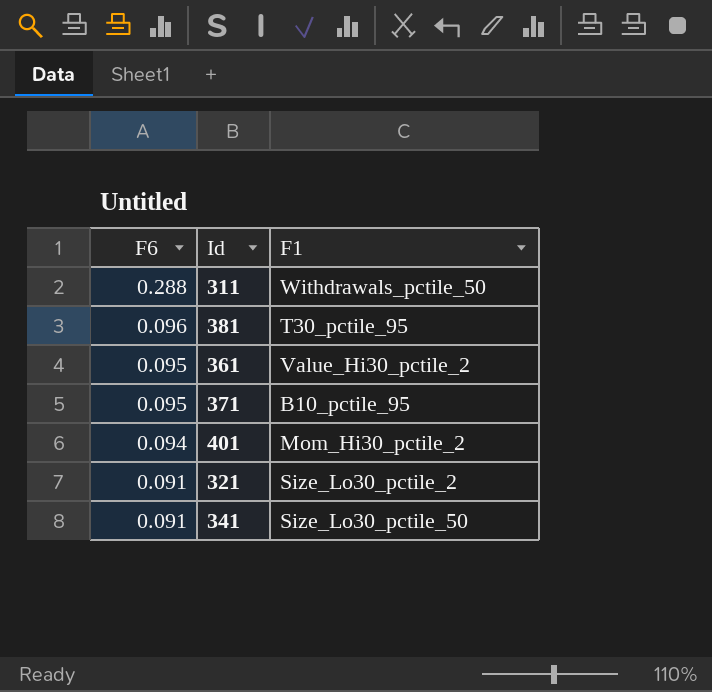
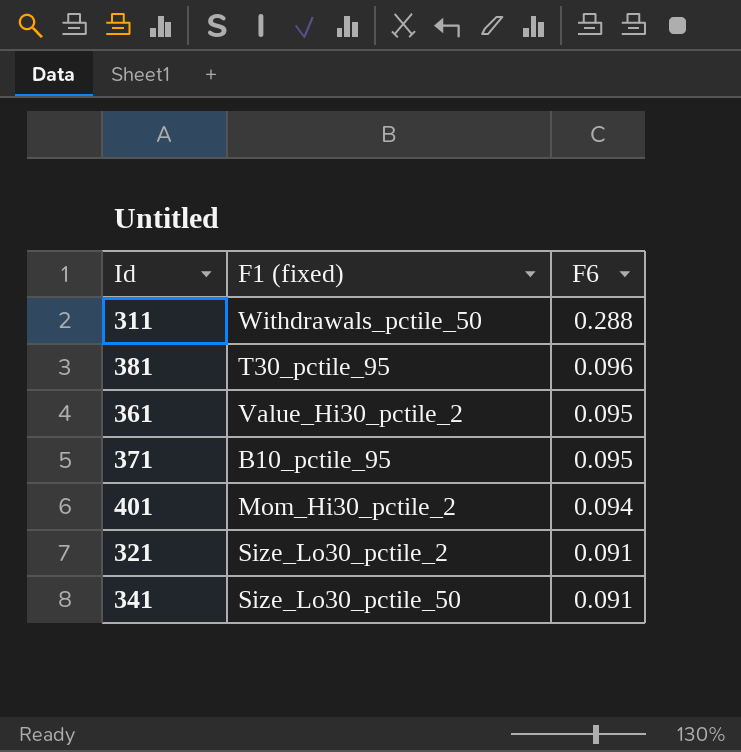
column name: F1 -> F1 (fixed)
column F6 | position: 1 -> 3

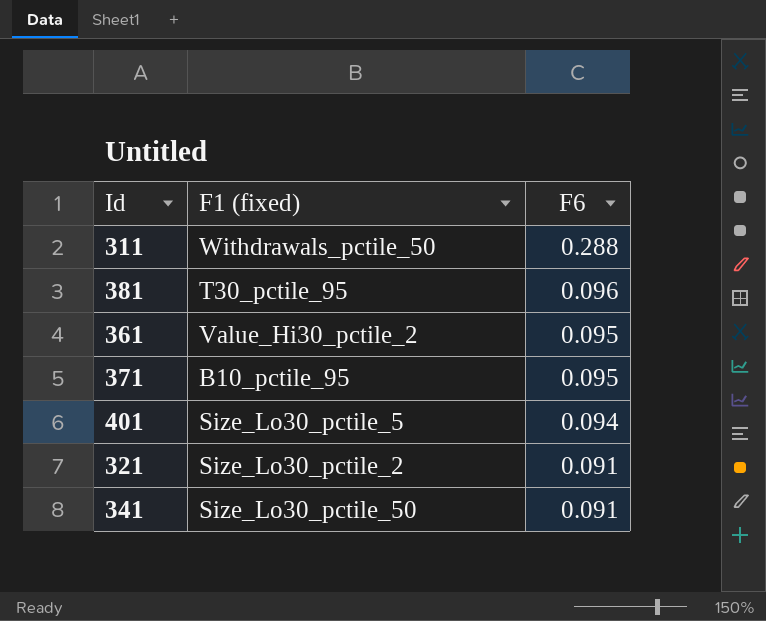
401 | F1 (fixed): Mom_Hi30_pctile_2 -> Size_Lo30_pctile_5

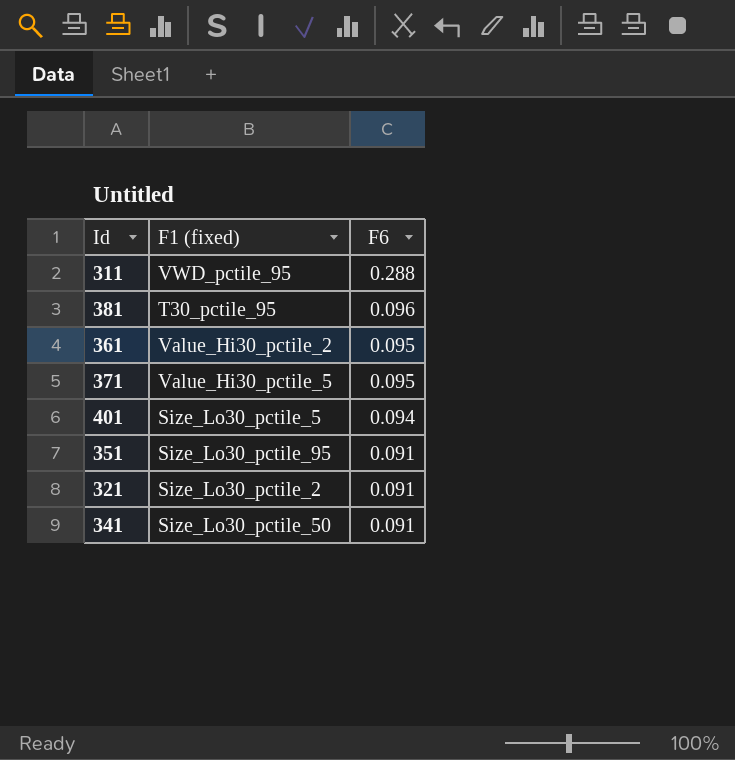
311 | F1 (fixed): Withdrawals_pctile_50 -> VWD_pctile_95
371 | F1 (fixed): B10_pctile_95 -> Value_Hi30_pctile_5
row 351: none -> Size_Lo30_pctile_95 | 0.091

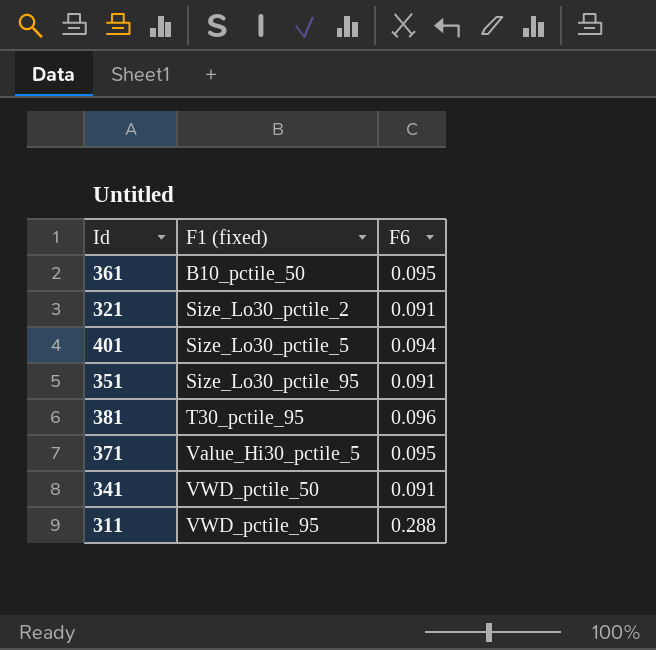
row order: F6 descending -> F1 (fixed) ascending
361 | F1 (fixed): Value_Hi30_pctile_2 -> B10_pctile_50
341 | F1 (fixed): Size_Lo30_pctile_50 -> VWD_pctile_50

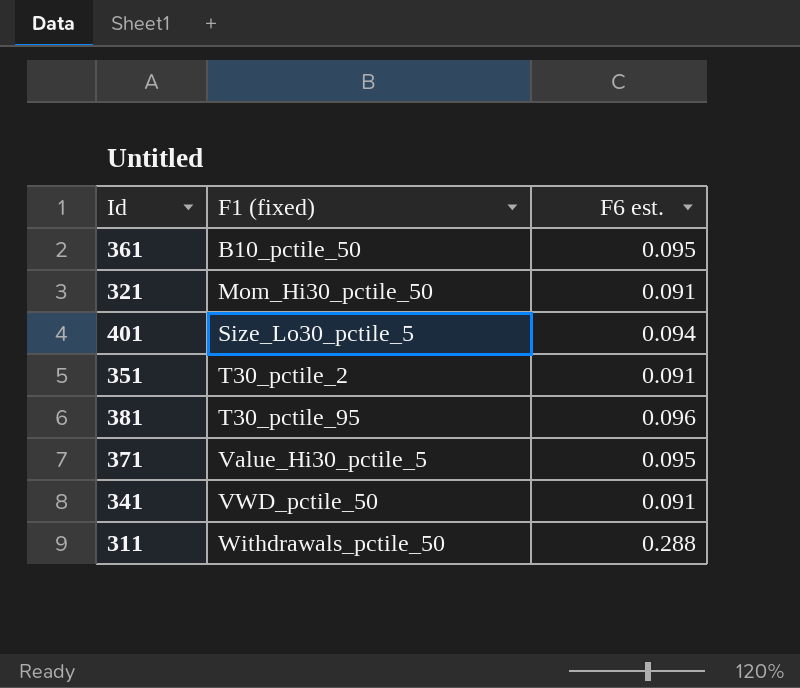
column name: F6 -> F6 est.
321 | F1 (fixed): Size_Lo30_pctile_2 -> Mom_Hi30_pctile_50
351 | F1 (fixed): Size_Lo30_pctile_95 -> T30_pctile_2
311 | F1 (fixed): VWD_pctile_95 -> Withdrawals_pctile_50

